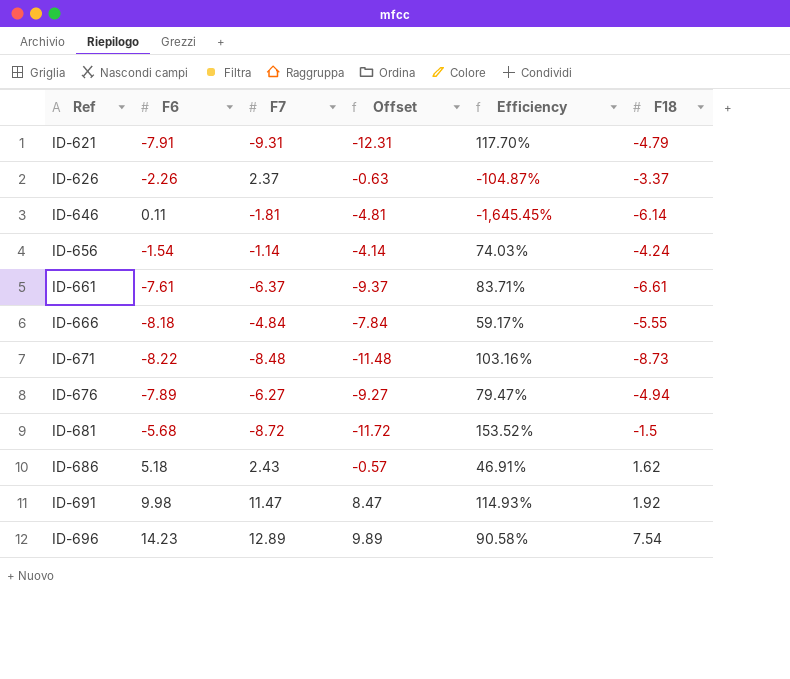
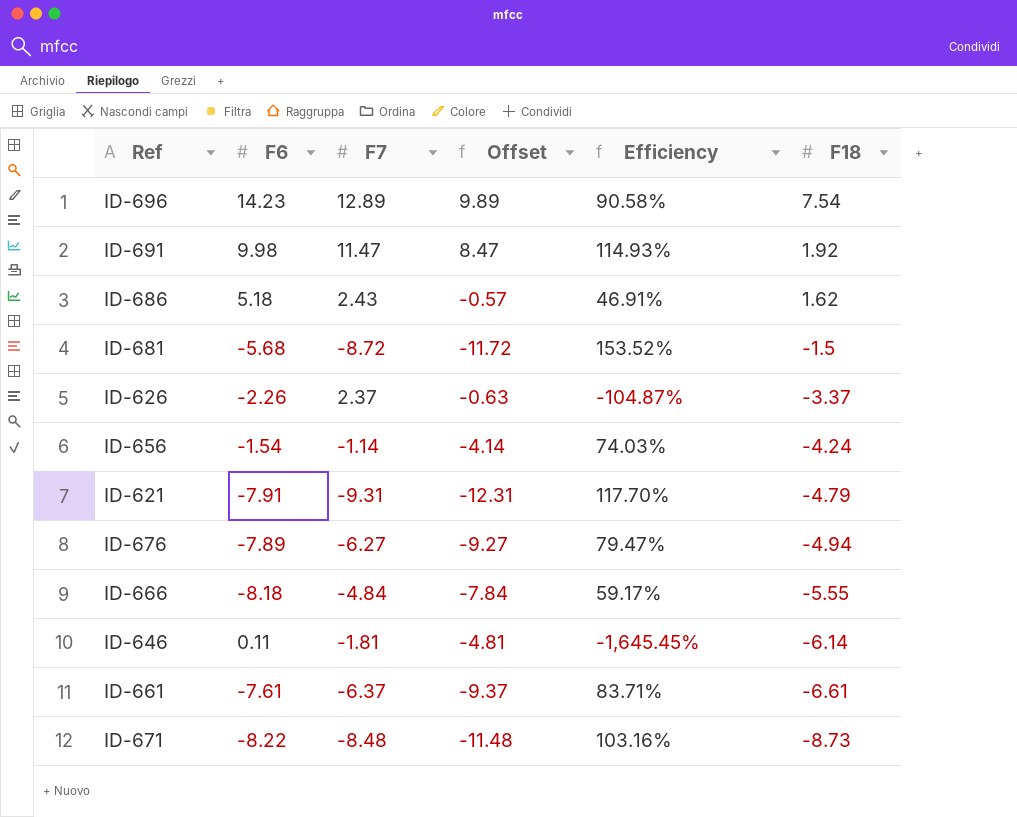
row order: Ref ascending -> F18 descending

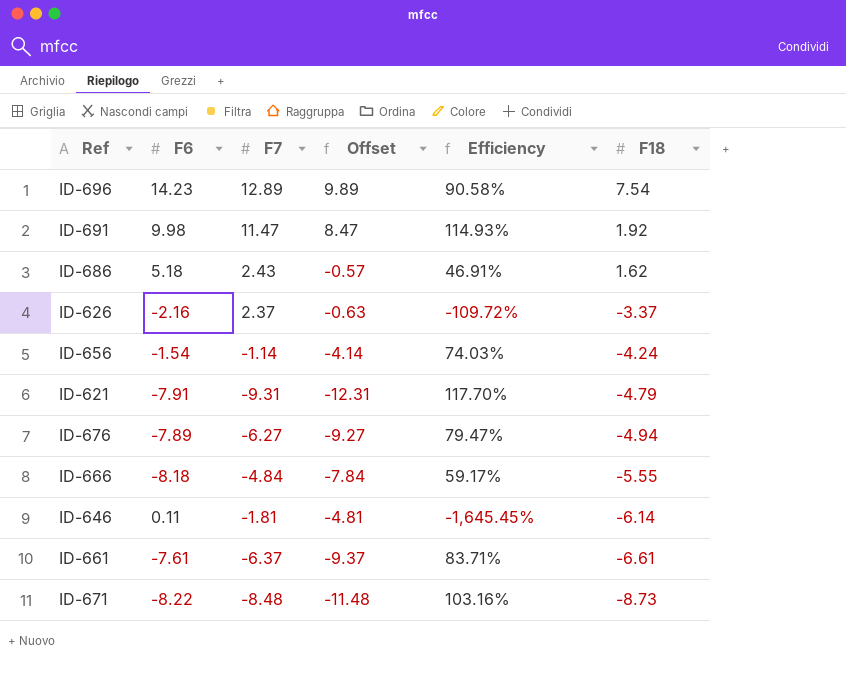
row ID-681: -5.68 | -8.72 | -11.72 | 153.52% | -1.5 -> none
ID-626 | F6: -2.26 -> -2.16
ID-626 | Efficiency: -104.87% -> -109.72%

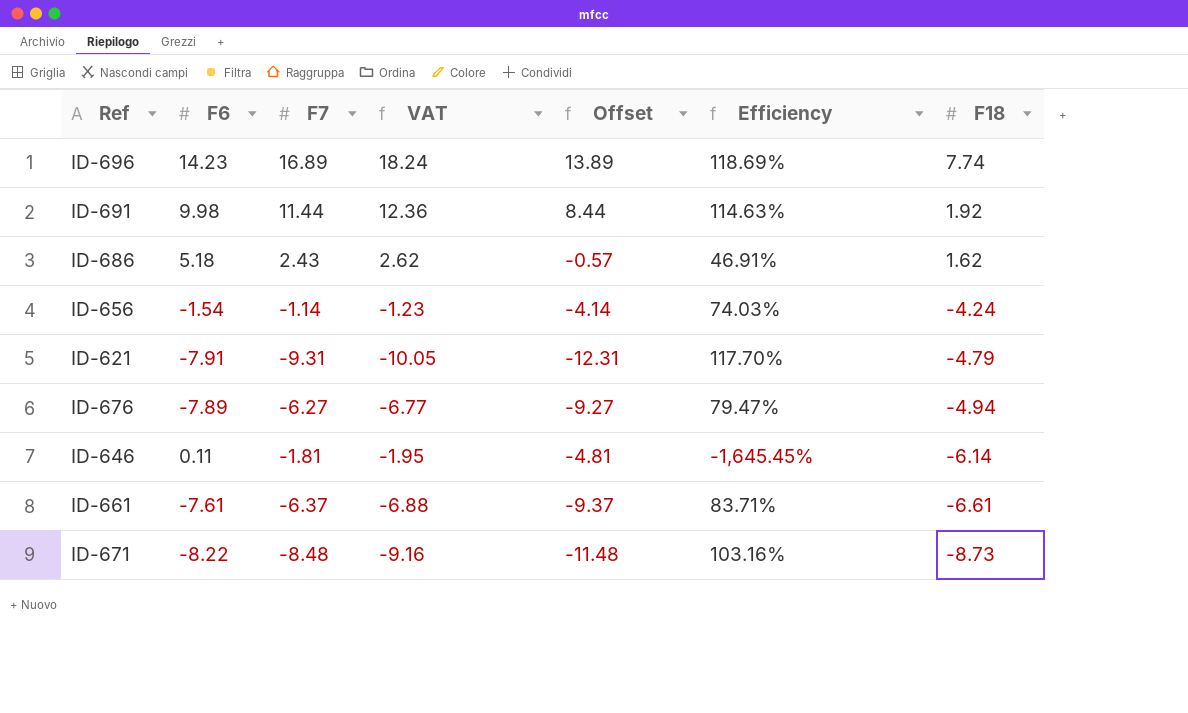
column VAT | formula: none -> [F7] * 1.08
row ID-626: -2.16 | 2.37 | -0.63 | -109.72% | -3.37 -> none
row ID-666: -8.18 | -4.84 | -7.84 | 59.17% | -5.55 -> none
ID-696 | F7: 12.89 -> 16.89
ID-696 | Offset: 9.89 -> 13.89
ID-696 | Efficiency: 90.58% -> 118.69%
ID-696 | F18: 7.54 -> 7.74
ID-691 | F7: 11.47 -> 11.44
ID-691 | Offset: 8.47 -> 8.44
ID-691 | Efficiency: 114.93% -> 114.63%

